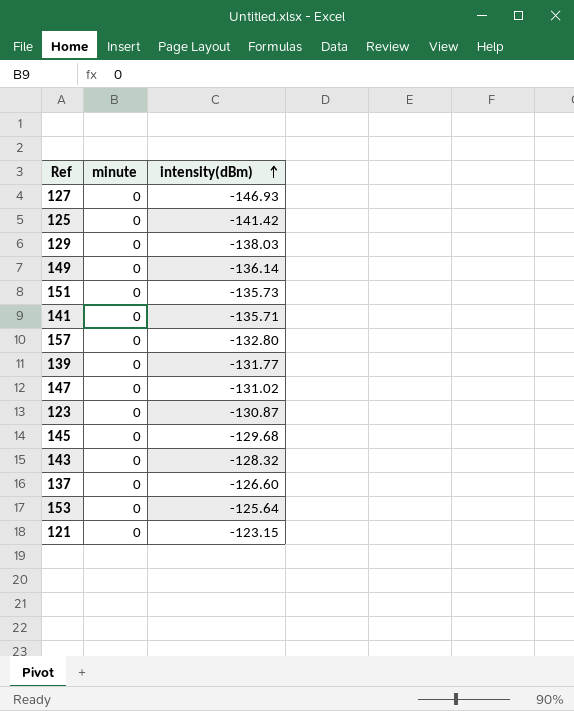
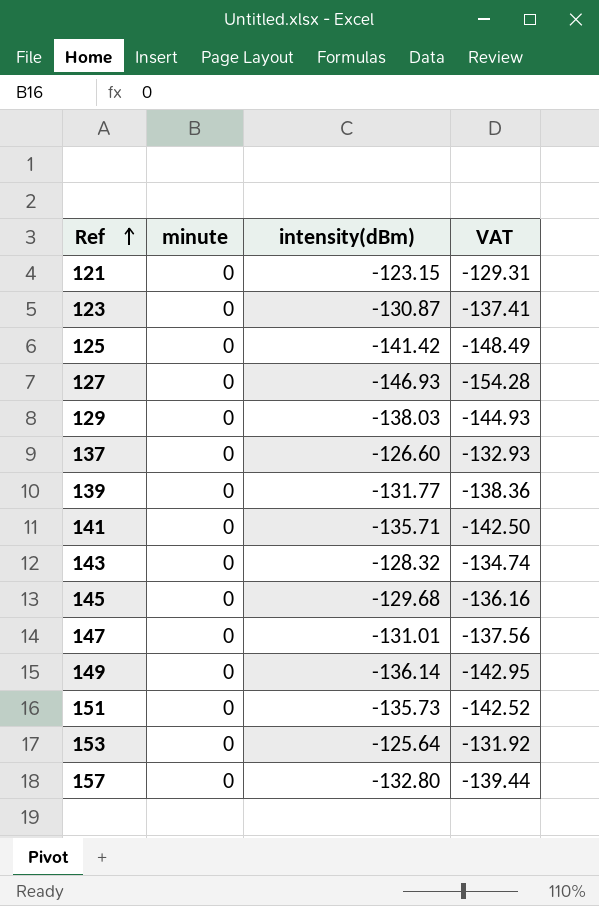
row order: intensity(dBm) ascending -> Ref ascending
column VAT | formula: none -> [intensity(dBm)] * 1.05
147 | intensity(dBm): -131.02 -> -131.01

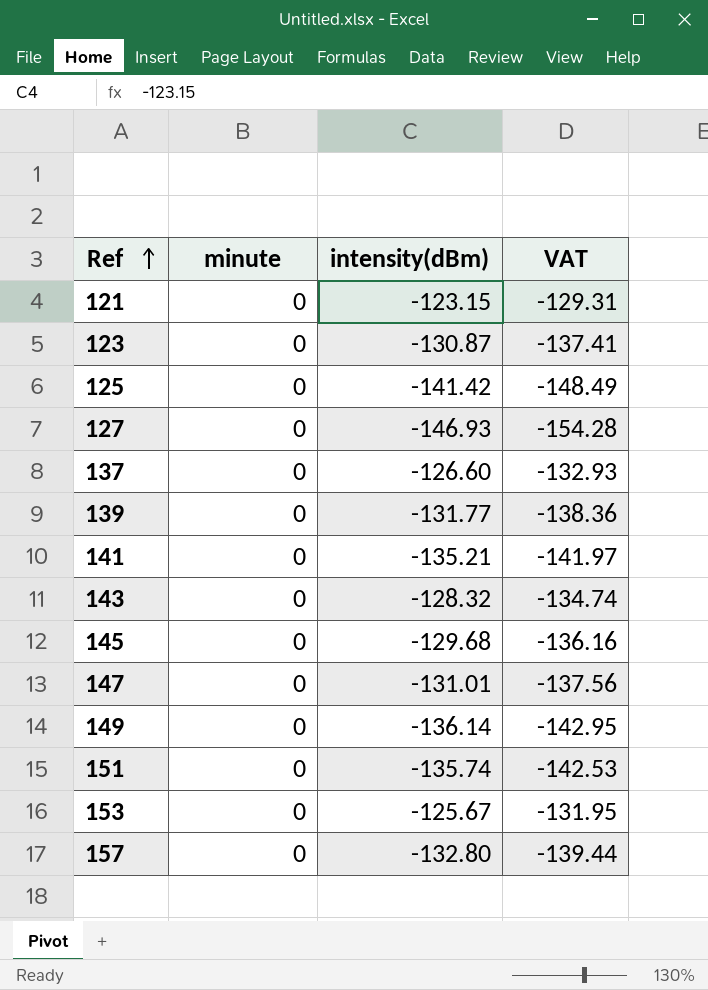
row 129: 0 | -138.03 | -144.93 -> none
141 | intensity(dBm): -135.71 -> -135.21
141 | VAT: -142.50 -> -141.97
151 | intensity(dBm): -135.73 -> -135.74
151 | VAT: -142.52 -> -142.53
153 | intensity(dBm): -125.64 -> -125.67
153 | VAT: -131.92 -> -131.95

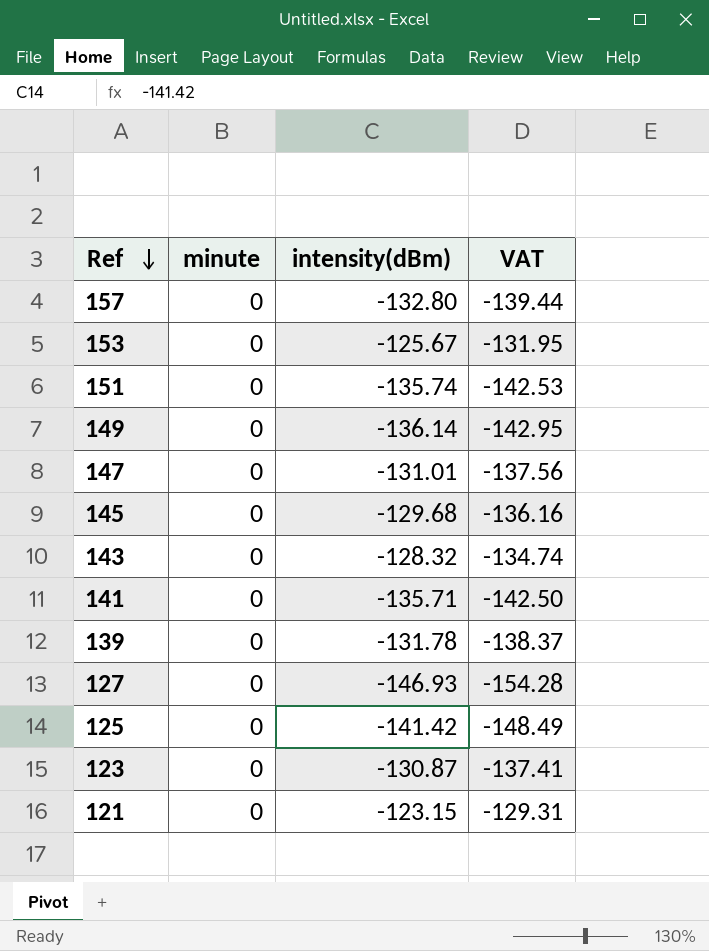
row order: Ref ascending -> Ref descending
row 137: 0 | -126.60 | -132.93 -> none
141 | intensity(dBm): -135.21 -> -135.71
141 | VAT: -141.97 -> -142.50
139 | intensity(dBm): -131.77 -> -131.78
139 | VAT: -138.36 -> -138.37

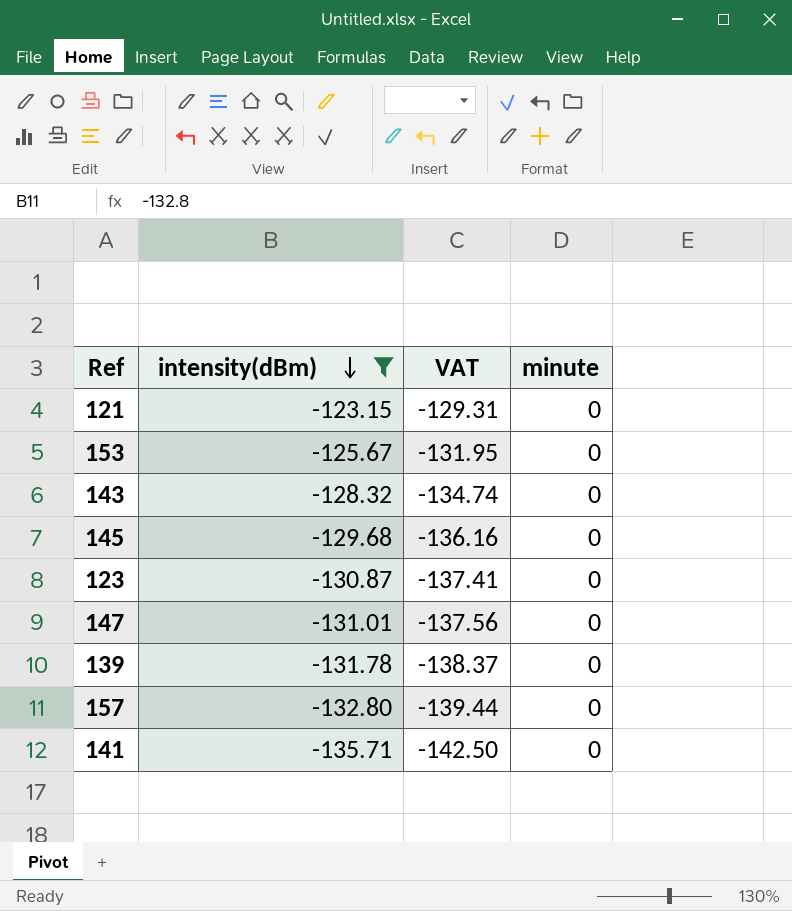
filter: none -> intensity(dBm) >= -135.71
row order: Ref descending -> intensity(dBm) descending
column minute | position: 2 -> 4

